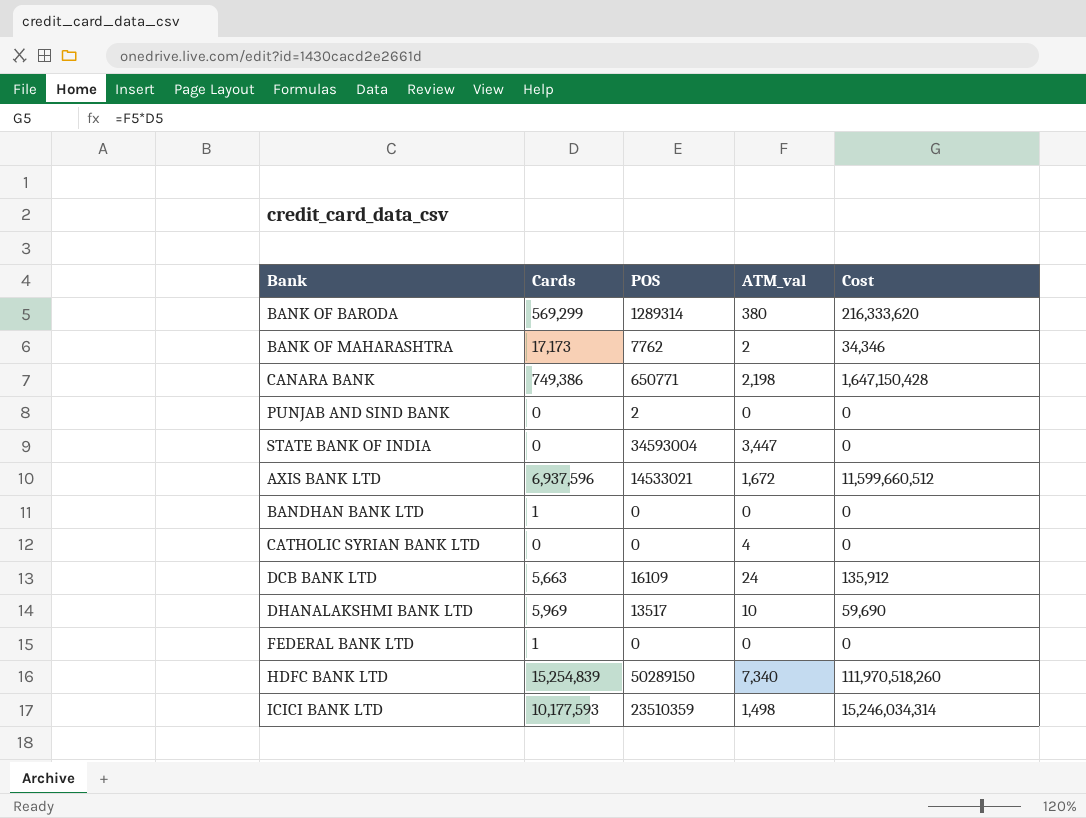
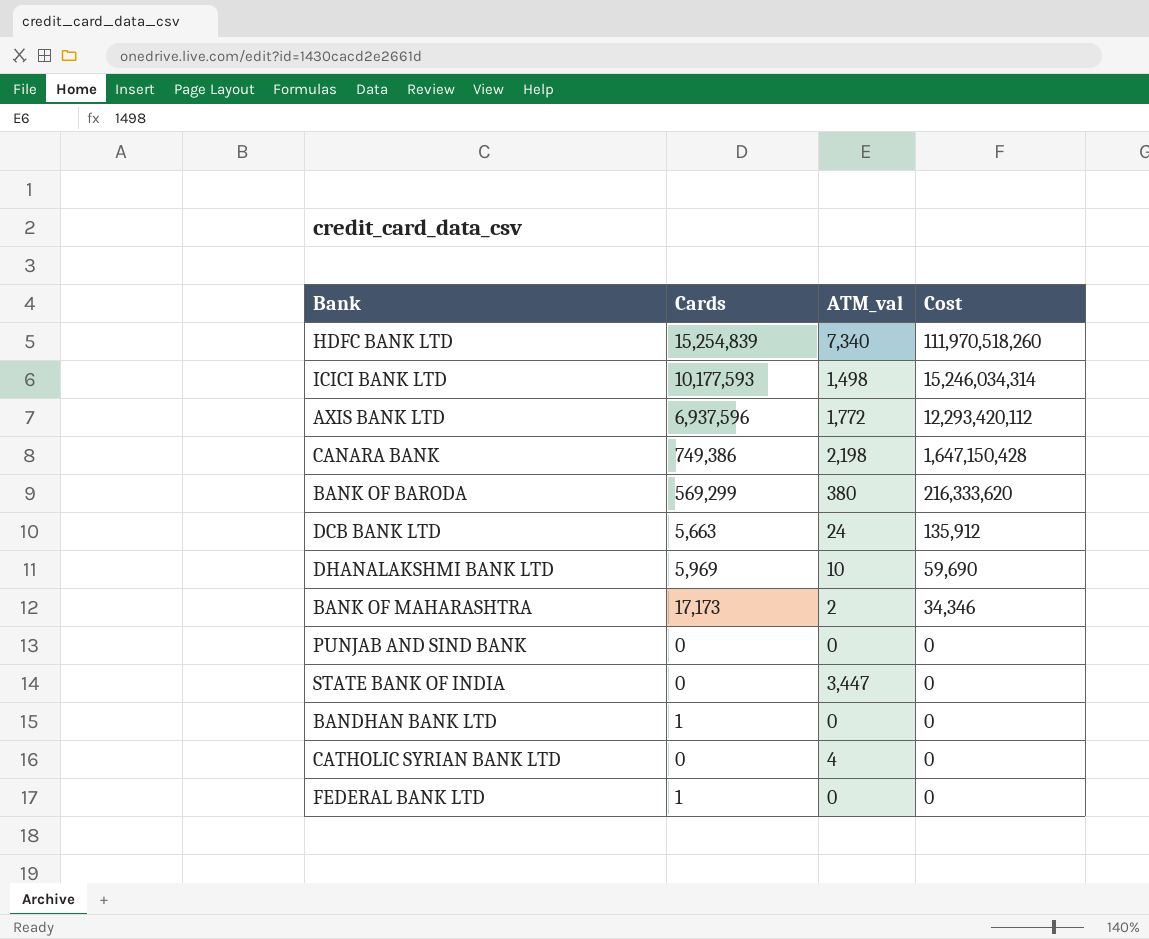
row order: none -> Cost descending
column POS | position: 3 -> none
AXIS BANK LTD | ATM_val: 1,672 -> 1,772
AXIS BANK LTD | Cost: 11,599,660,512 -> 12,293,420,112

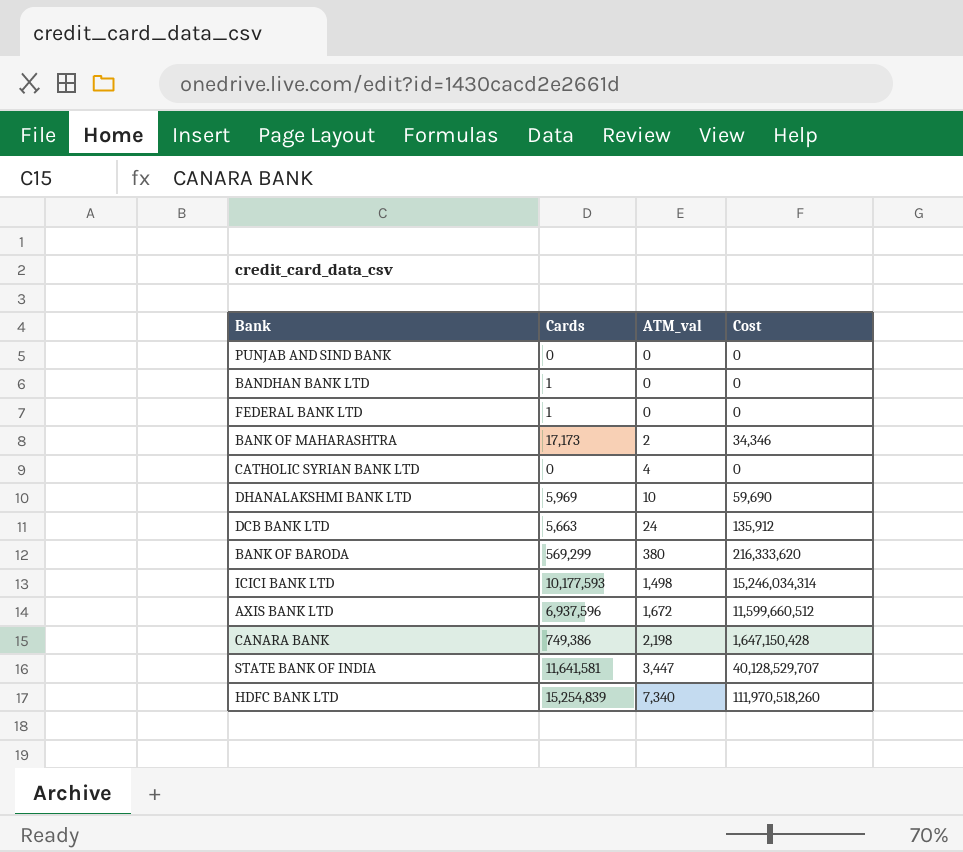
row order: Cost descending -> ATM_val ascending
AXIS BANK LTD | ATM_val: 1,772 -> 1,672
AXIS BANK LTD | Cost: 12,293,420,112 -> 11,599,660,512
STATE BANK OF INDIA | Cards: 0 -> 11,641,581
STATE BANK OF INDIA | Cost: 0 -> 40,128,529,707

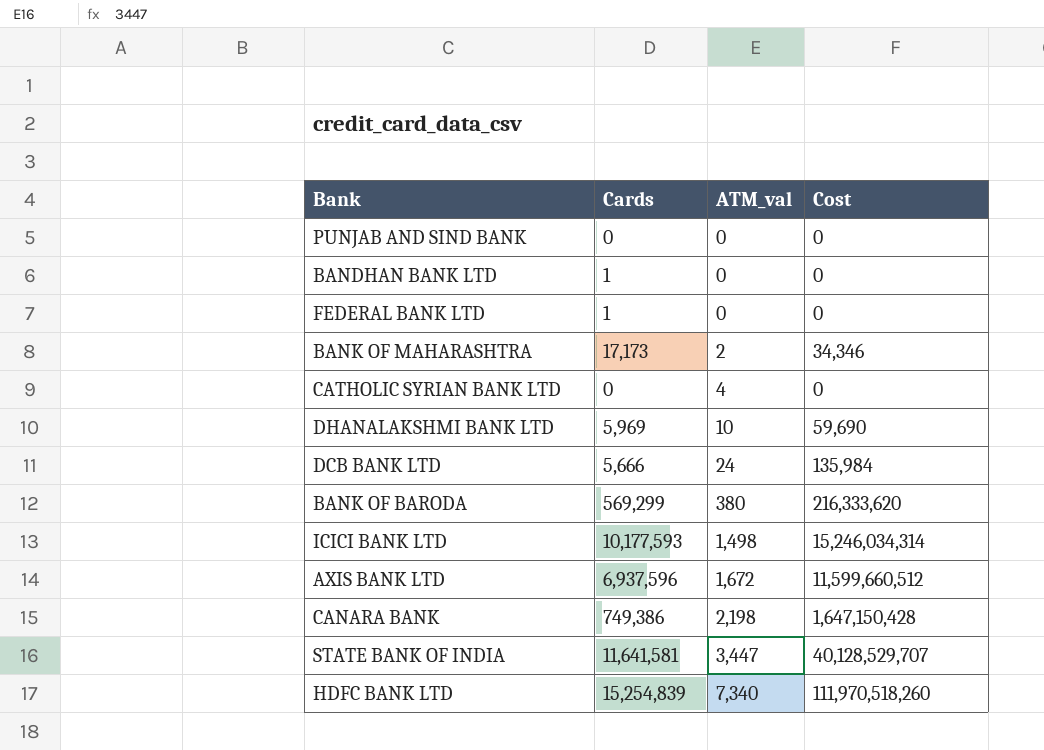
DCB BANK LTD | Cards: 5,663 -> 5,666
DCB BANK LTD | Cost: 135,912 -> 135,984

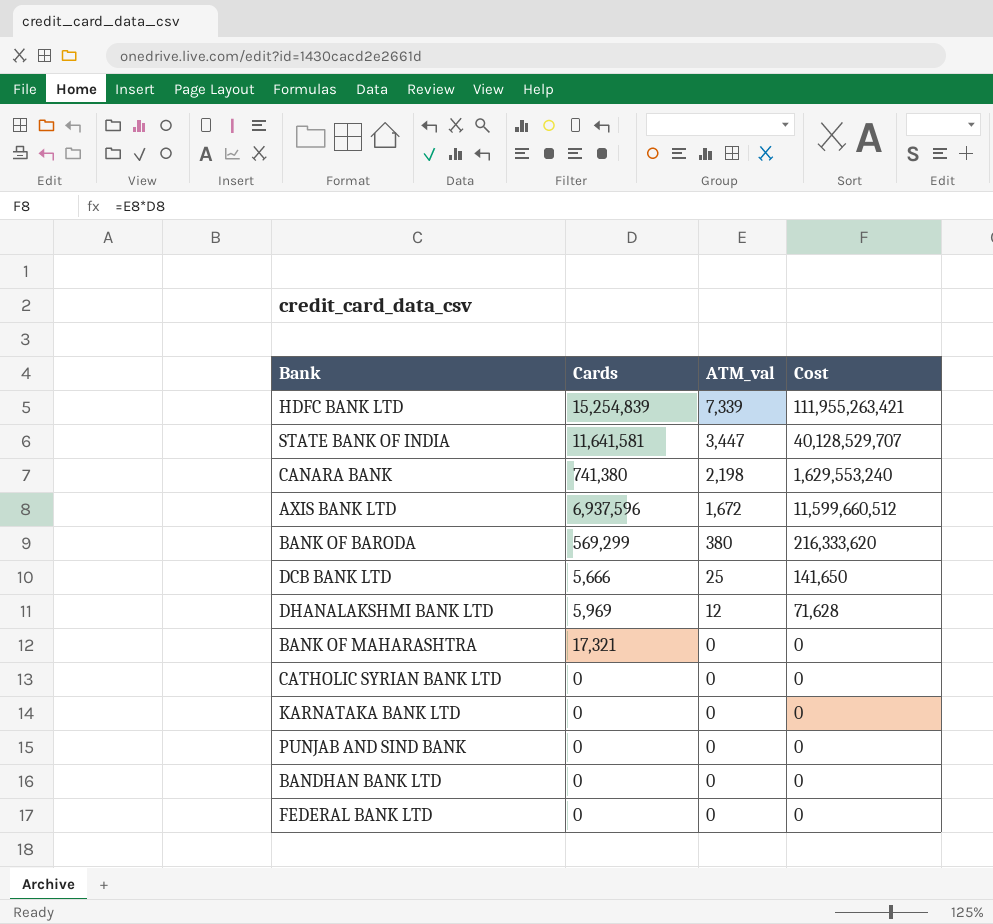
row order: ATM_val ascending -> ATM_val descending
row ICICI BANK LTD: 10,177,593 | 1,498 | 15,246,034,314 -> none
HDFC BANK LTD | ATM_val: 7,340 -> 7,339
HDFC BANK LTD | Cost: 111,970,518,260 -> 111,955,263,421
CANARA BANK | Cards: 749,386 -> 741,380
CANARA BANK | Cost: 1,647,150,428 -> 1,629,553,240
DCB BANK LTD | ATM_val: 24 -> 25
DCB BANK LTD | Cost: 135,984 -> 141,650
DHANALAKSHMI BANK LTD | ATM_val: 10 -> 12
DHANALAKSHMI BANK LTD | Cost: 59,690 -> 71,628
BANK OF MAHARASHTRA | Cards: 17,173 -> 17,321
BANK OF MAHARASHTRA | ATM_val: 2 -> 0
BANK OF MAHARASHTRA | Cost: 34,346 -> 0
CATHOLIC SYRIAN BANK LTD | ATM_val: 4 -> 0
row KARNATAKA BANK LTD: none -> 0 | 0 | 0
BANDHAN BANK LTD | Cards: 1 -> 0
FEDERAL BANK LTD | Cards: 1 -> 0

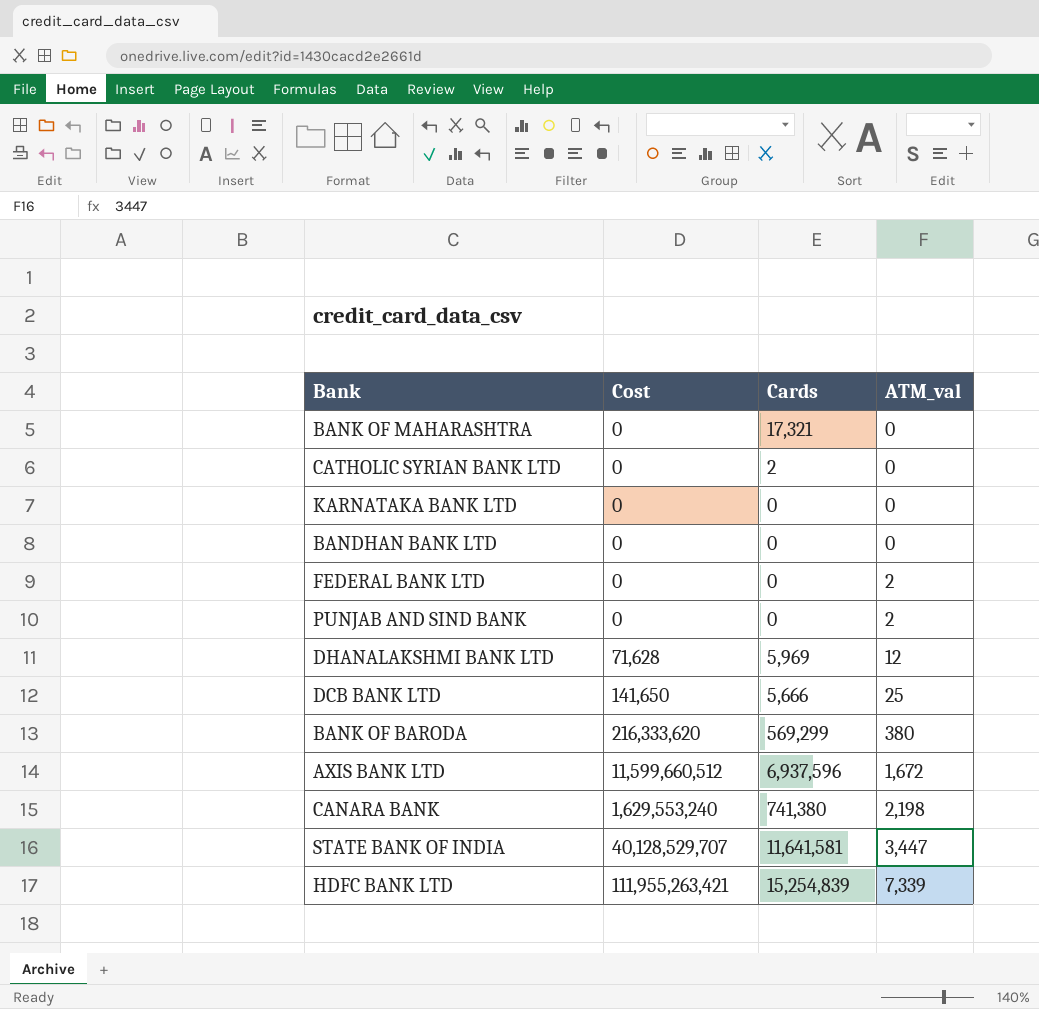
row order: ATM_val descending -> ATM_val ascending
column Cost | position: 4 -> 2
CATHOLIC SYRIAN BANK LTD | Cards: 0 -> 2
FEDERAL BANK LTD | ATM_val: 0 -> 2
PUNJAB AND SIND BANK | ATM_val: 0 -> 2

